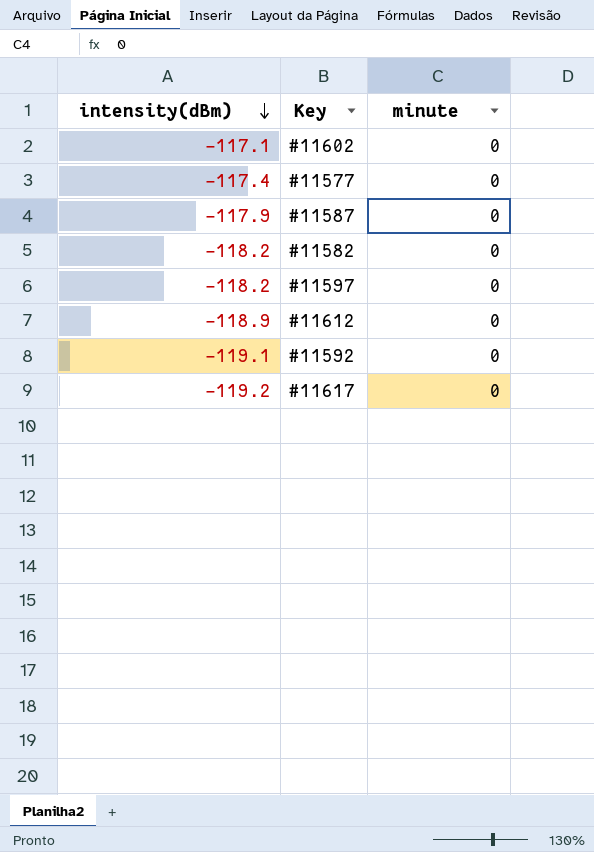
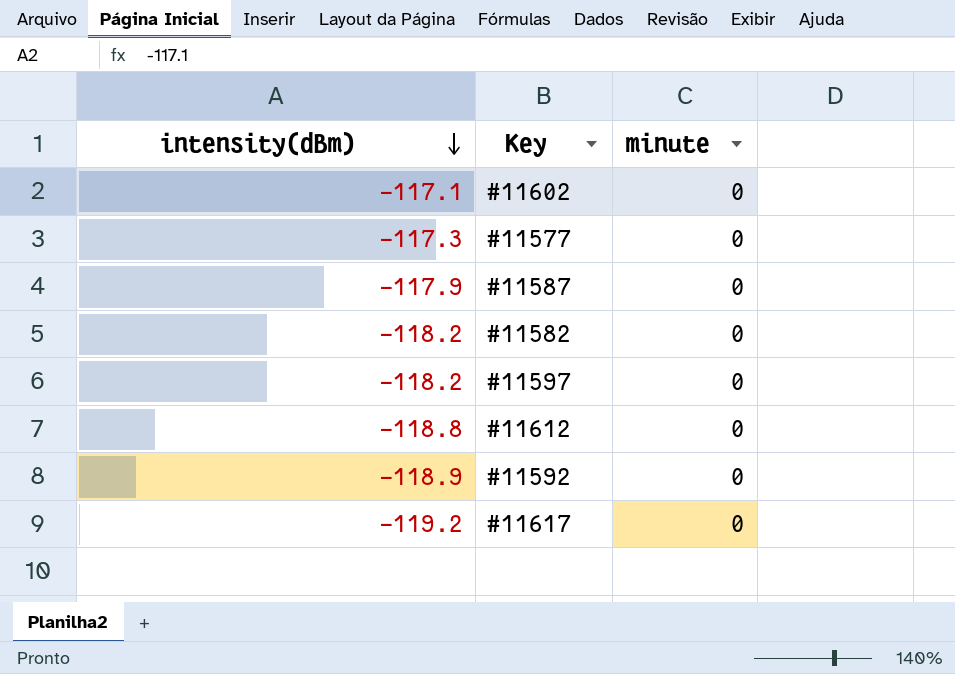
#11577 | intensity(dBm): -117.4 -> -117.3
#11612 | intensity(dBm): -118.9 -> -118.8
#11592 | intensity(dBm): -119.1 -> -118.9

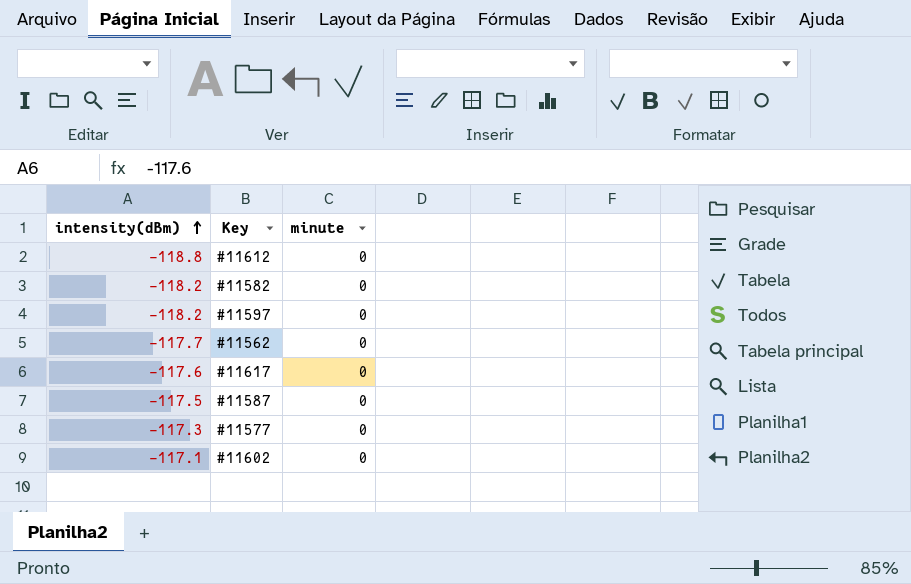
row order: intensity(dBm) descending -> intensity(dBm) ascending
row #11592: -118.9 | 0 -> none
row #11562: none -> -117.7 | 0
#11617 | intensity(dBm): -119.2 -> -117.6
#11587 | intensity(dBm): -117.9 -> -117.5

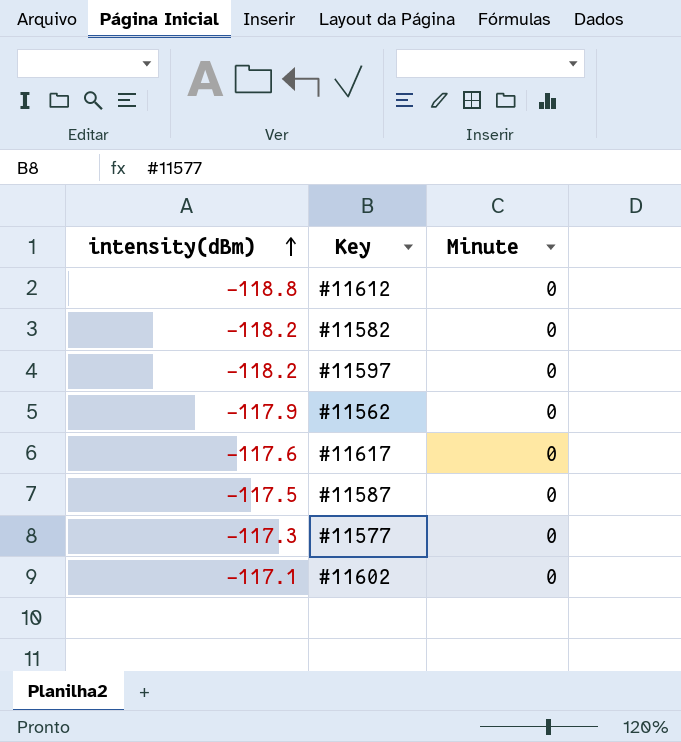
column name: minute -> Minute
#11562 | intensity(dBm): -117.7 -> -117.9

